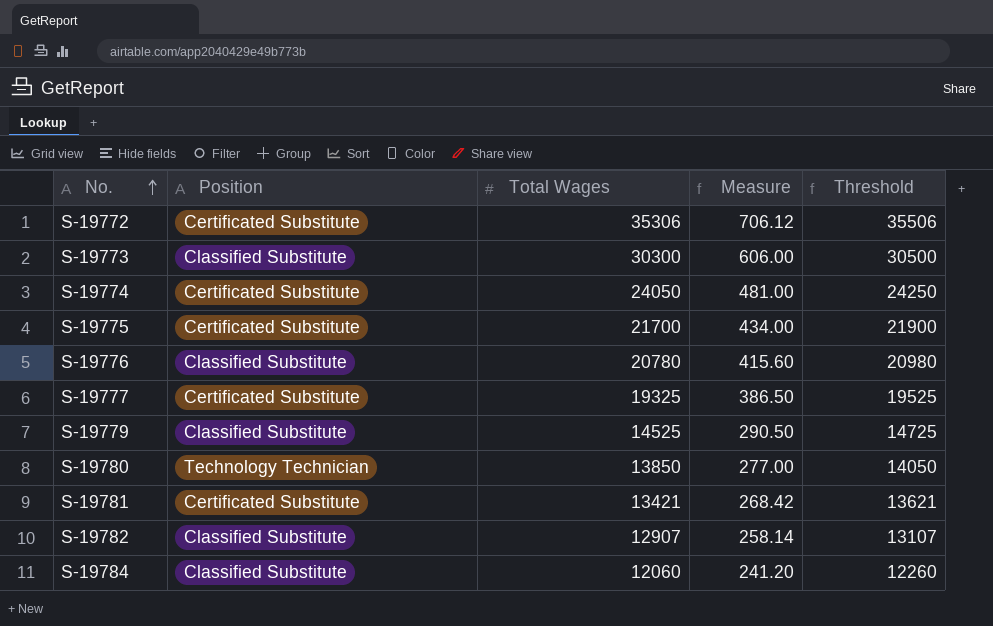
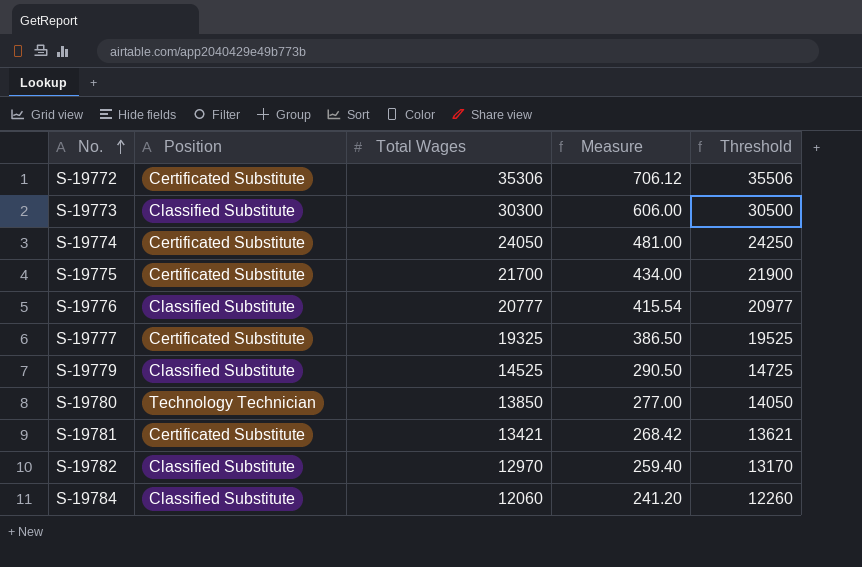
S-19776 | Total Wages: 20780 -> 20777
S-19776 | Measure: 415.60 -> 415.54
S-19776 | Threshold: 20980 -> 20977
S-19782 | Total Wages: 12907 -> 12970
S-19782 | Measure: 258.14 -> 259.40
S-19782 | Threshold: 13107 -> 13170

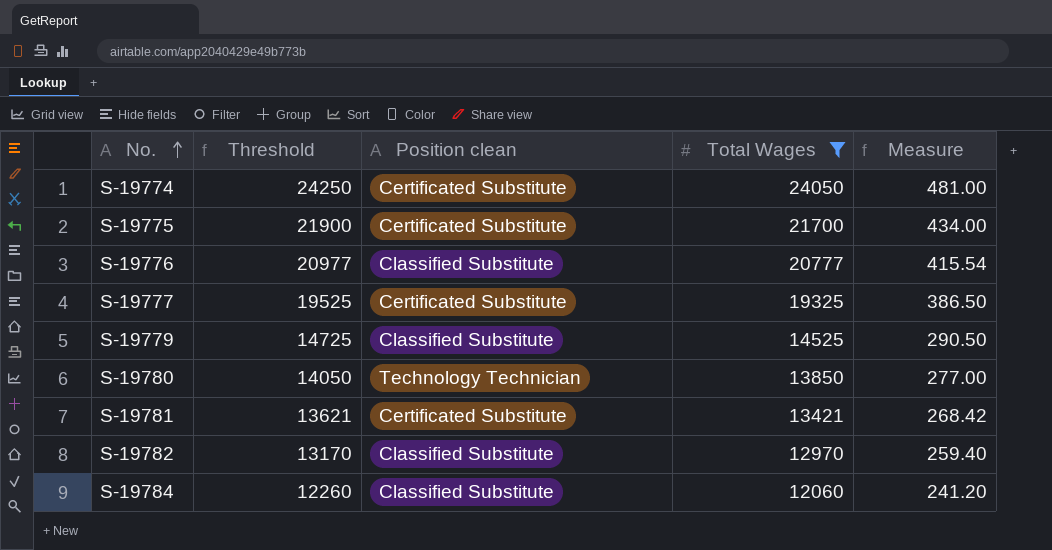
filter: none -> Total Wages <= 24050
column Threshold | position: 5 -> 2
column name: Position -> Position clean

